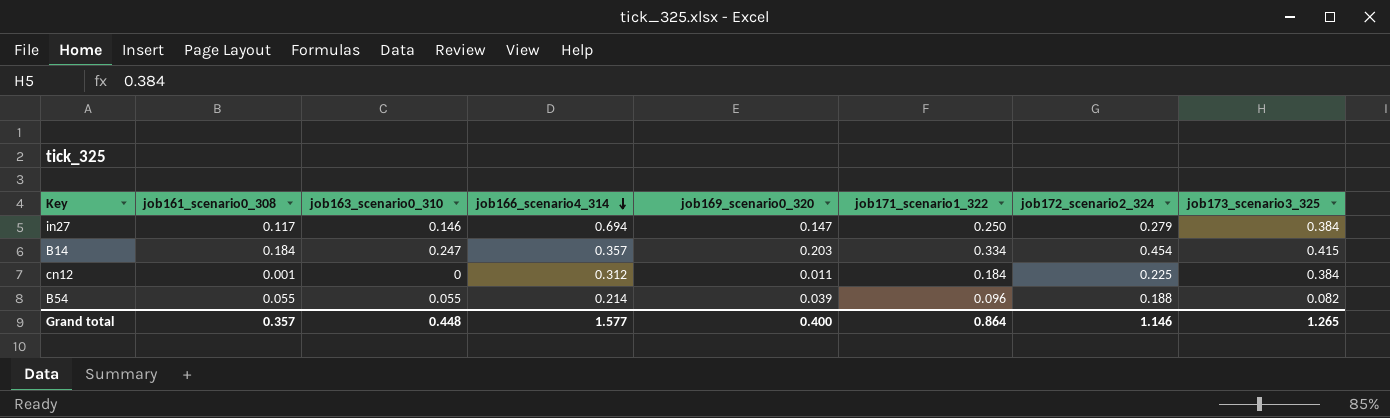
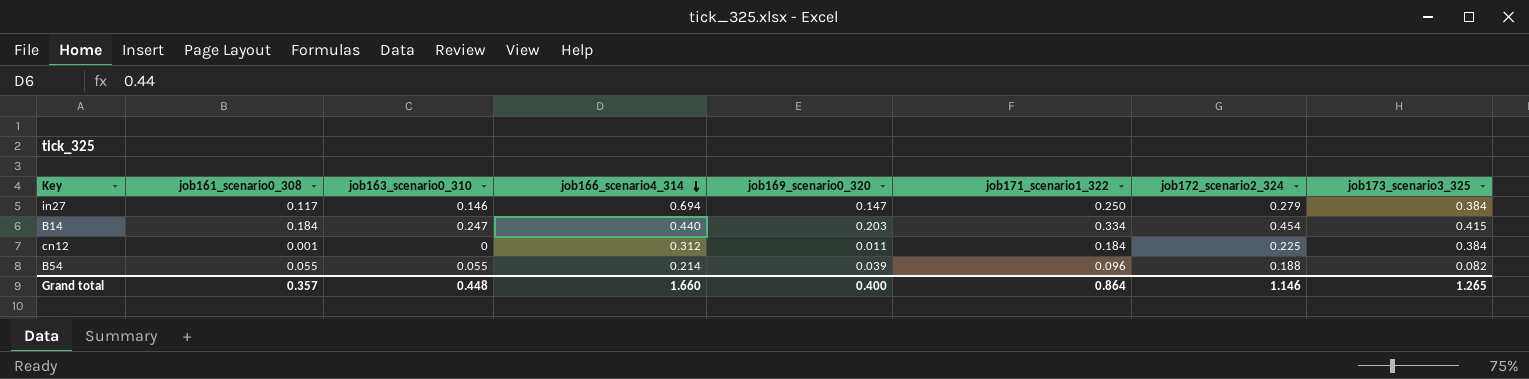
B14 | job166_scenario4_314: 0.357 -> 0.440
Grand total | job166_scenario4_314: 1.577 -> 1.660

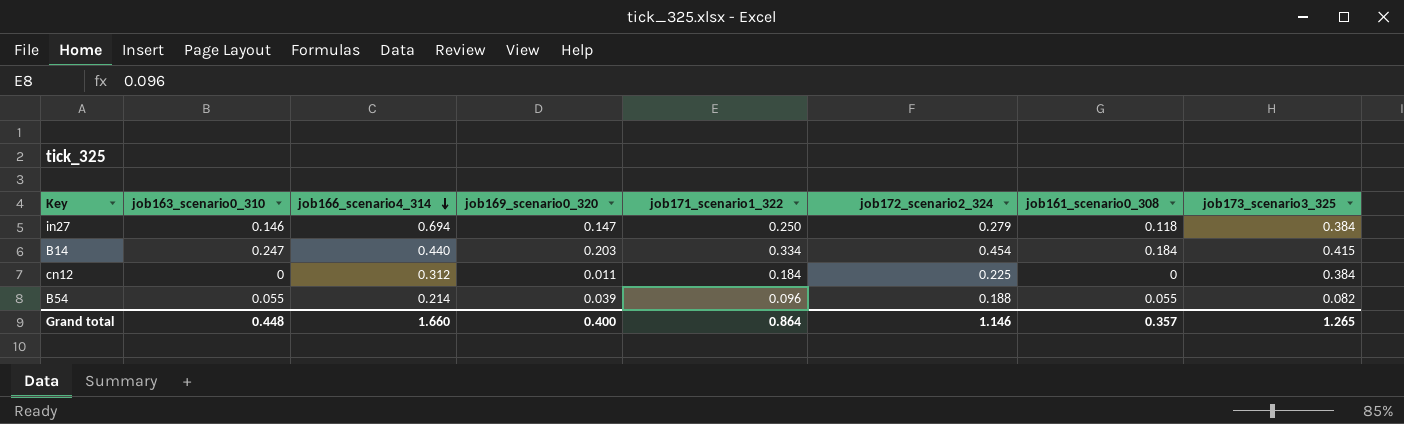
column job161_scenario0_308 | position: 2 -> 7
in27 | job161_scenario0_308: 0.117 -> 0.118
cn12 | job161_scenario0_308: 0.001 -> 0

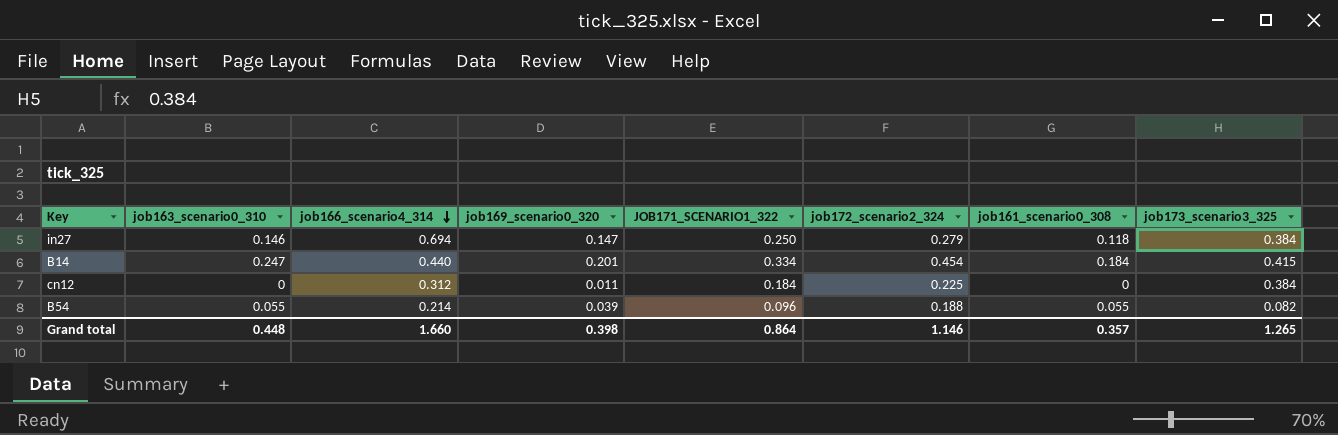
column name: job171_scenario1_322 -> JOB171_SCENARIO1_322
B14 | job169_scenario0_320: 0.203 -> 0.201
Grand total | job169_scenario0_320: 0.400 -> 0.398

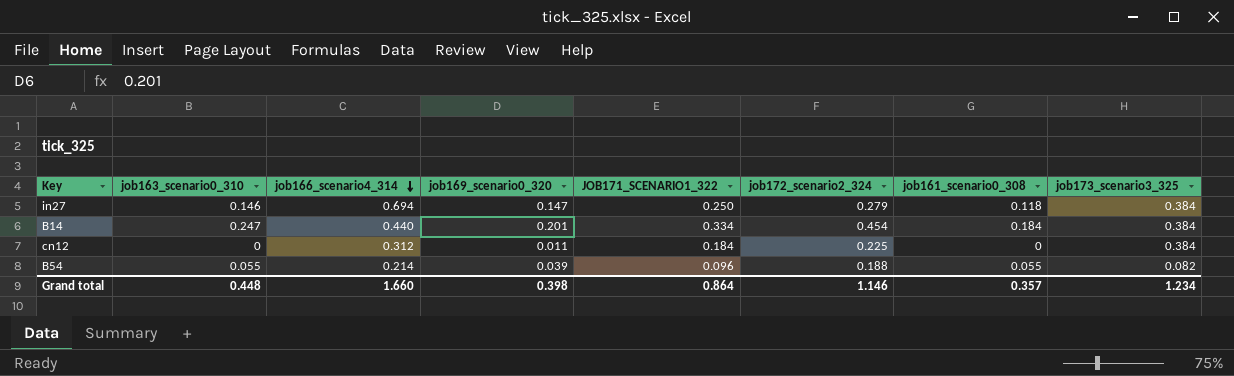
B14 | job173_scenario3_325: 0.415 -> 0.384
Grand total | job173_scenario3_325: 1.265 -> 1.234

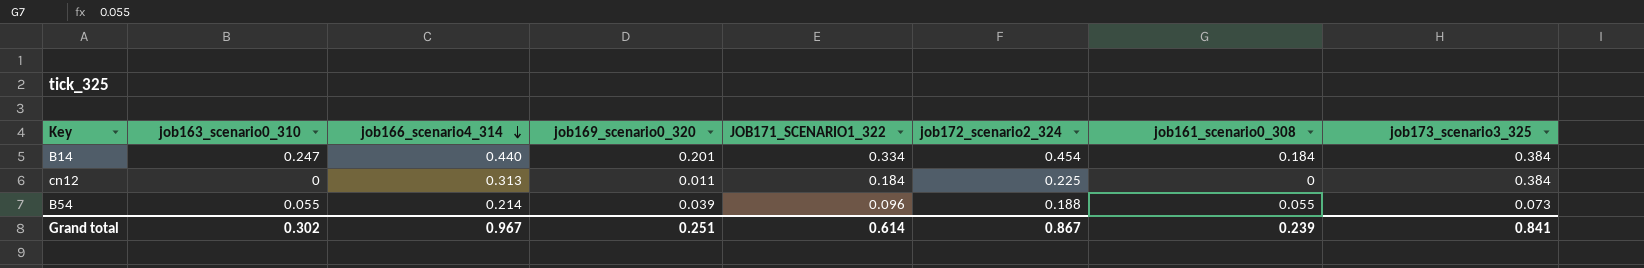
row in27: 0.146 | 0.694 | 0.147 | 0.250 | 0.279 | 0.118 | 0.384 -> none
cn12 | job166_scenario4_314: 0.312 -> 0.313
B54 | job173_scenario3_325: 0.082 -> 0.073
Grand total | job163_scenario0_310: 0.448 -> 0.302
Grand total | job166_scenario4_314: 1.660 -> 0.967
Grand total | job169_scenario0_320: 0.398 -> 0.251
Grand total | JOB171_SCENARIO1_322: 0.864 -> 0.614
Grand total | job172_scenario2_324: 1.146 -> 0.867
Grand total | job161_scenario0_308: 0.357 -> 0.239
Grand total | job173_scenario3_325: 1.234 -> 0.841

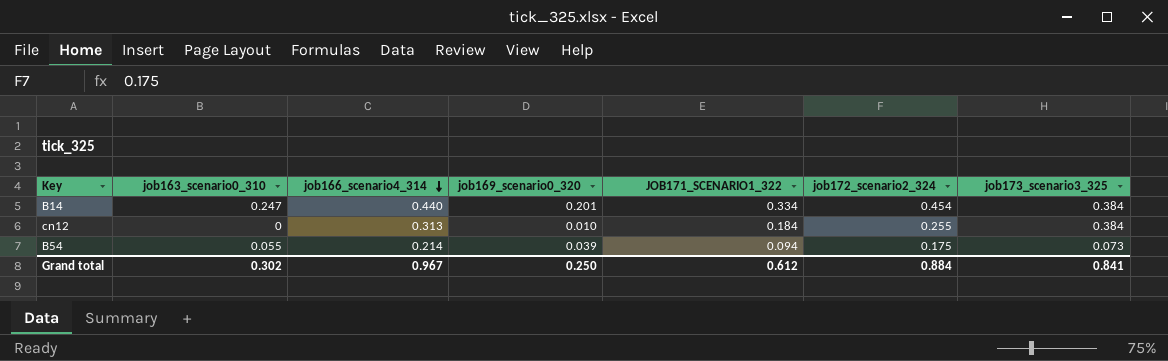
column job161_scenario0_308 | position: 7 -> none
cn12 | job169_scenario0_320: 0.011 -> 0.010
cn12 | job172_scenario2_324: 0.225 -> 0.255
B54 | JOB171_SCENARIO1_322: 0.096 -> 0.094
B54 | job172_scenario2_324: 0.188 -> 0.175
Grand total | job169_scenario0_320: 0.251 -> 0.250
Grand total | JOB171_SCENARIO1_322: 0.614 -> 0.612
Grand total | job172_scenario2_324: 0.867 -> 0.884

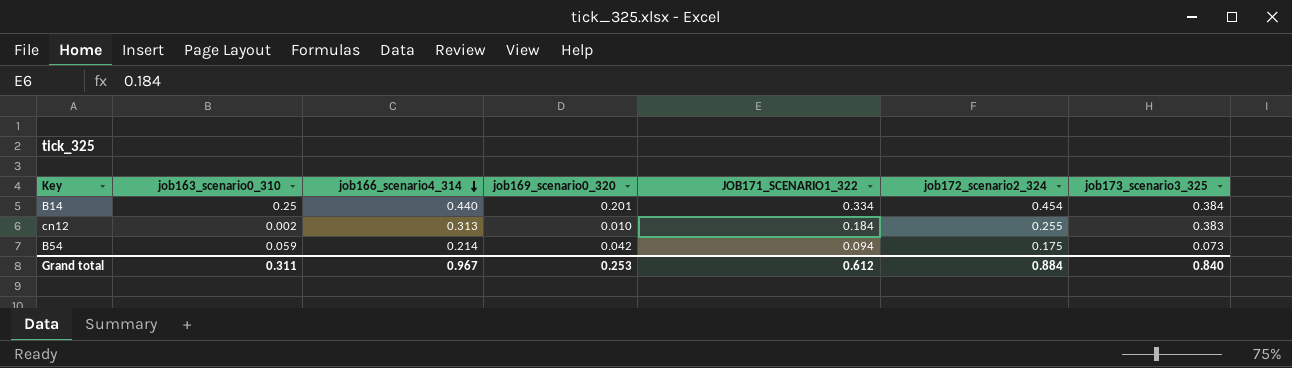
B14 | job163_scenario0_310: 0.247 -> 0.25
cn12 | job163_scenario0_310: 0 -> 0.002
cn12 | job173_scenario3_325: 0.384 -> 0.383
B54 | job163_scenario0_310: 0.055 -> 0.059
B54 | job169_scenario0_320: 0.039 -> 0.042
Grand total | job163_scenario0_310: 0.302 -> 0.311
Grand total | job169_scenario0_320: 0.250 -> 0.253
Grand total | job173_scenario3_325: 0.841 -> 0.840

